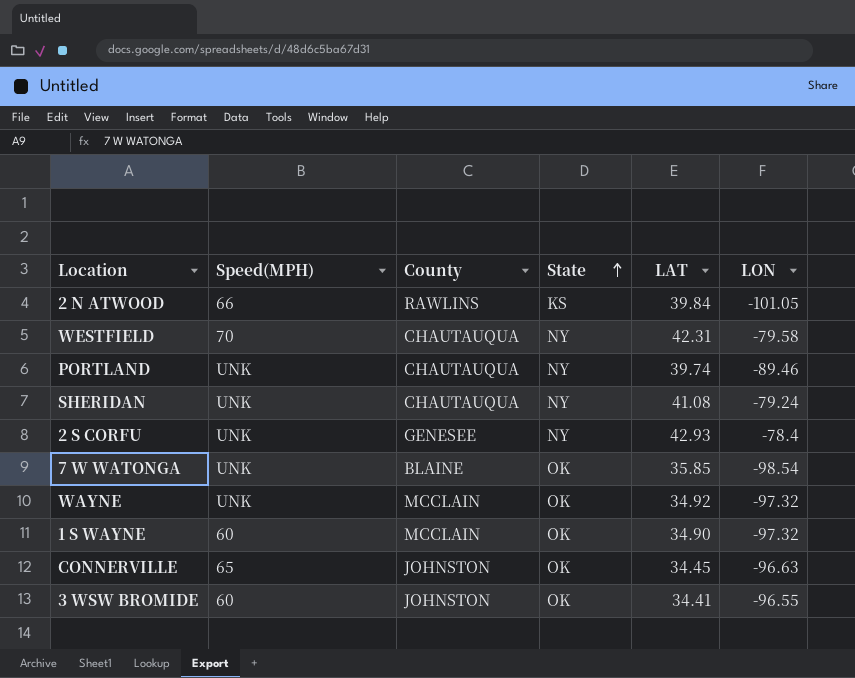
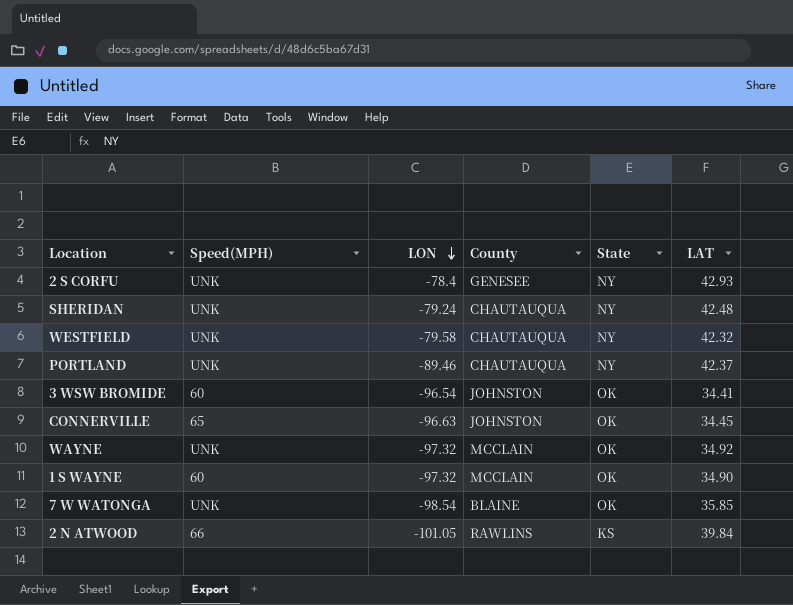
row order: State ascending -> LON descending
column LON | position: 6 -> 3
SHERIDAN | LAT: 41.08 -> 42.48
WESTFIELD | Speed(MPH): 70 -> UNK
WESTFIELD | LAT: 42.31 -> 42.32
PORTLAND | LAT: 39.74 -> 42.37
3 WSW BROMIDE | LON: -96.55 -> -96.54

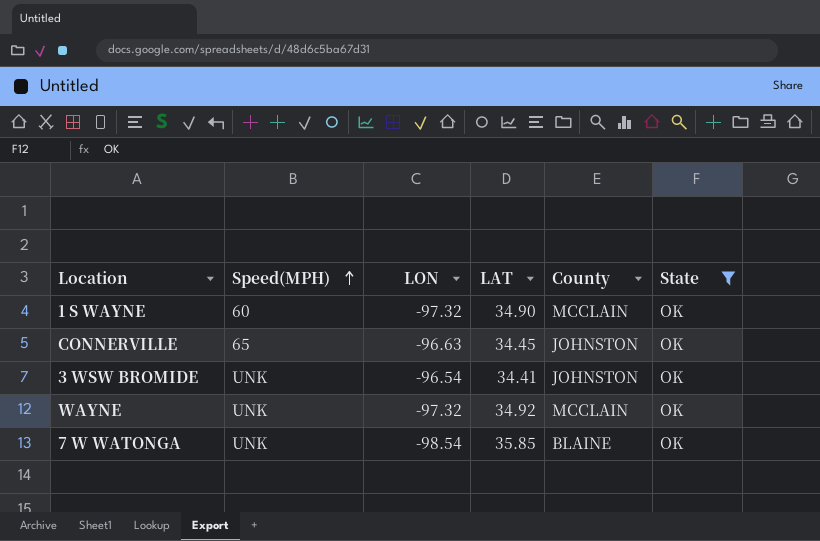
filter: none -> State = OK
row order: LON descending -> Speed(MPH) ascending
column LAT | position: 6 -> 4
3 WSW BROMIDE | Speed(MPH): 60 -> UNK

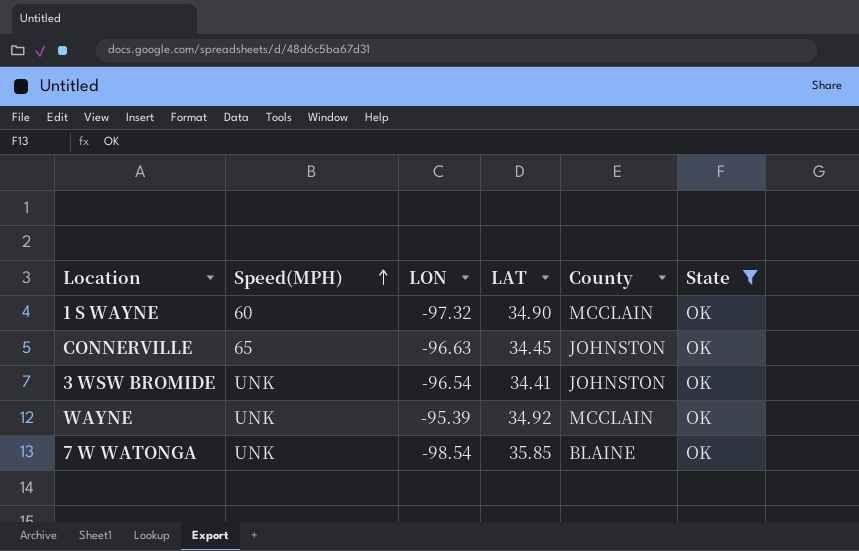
WAYNE | LON: -97.32 -> -95.39

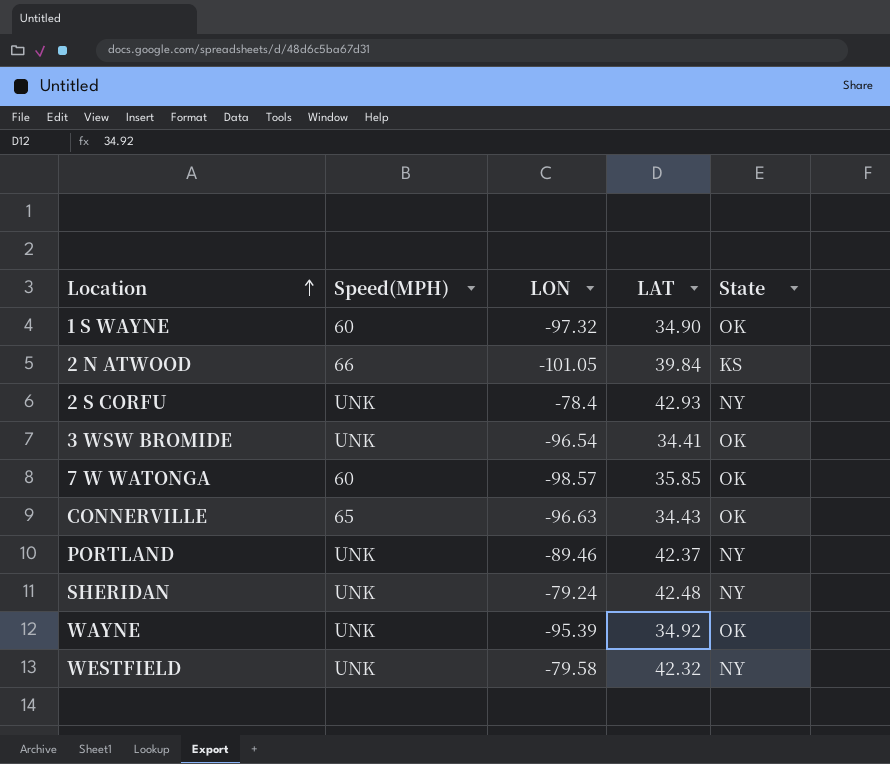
filter: State = OK -> none
row order: Speed(MPH) ascending -> Location ascending
column County | position: 5 -> none
7 W WATONGA | Speed(MPH): UNK -> 60
7 W WATONGA | LON: -98.54 -> -98.57
CONNERVILLE | LAT: 34.45 -> 34.43

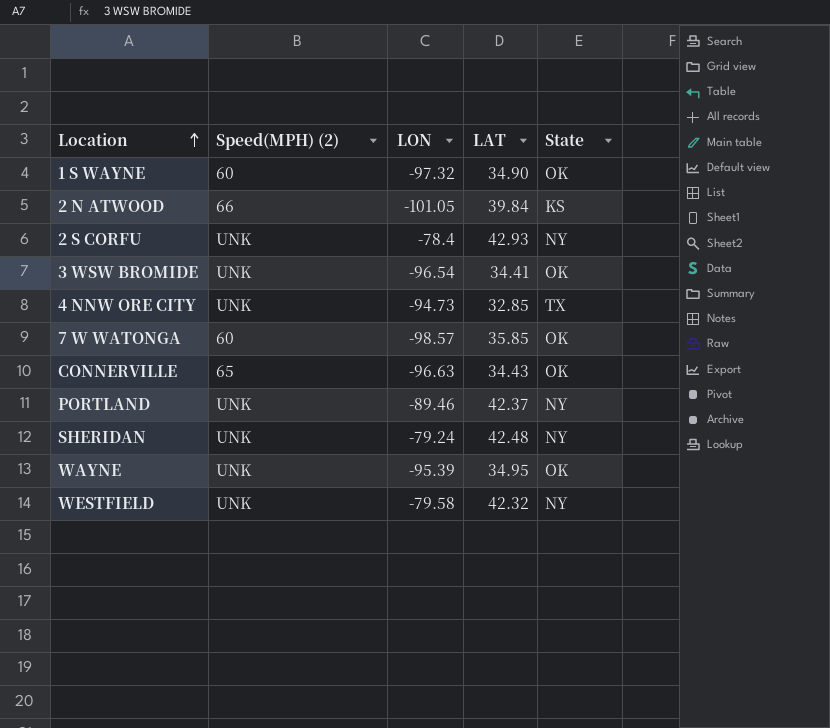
column name: Speed(MPH) -> Speed(MPH) (2)
row 4 NNW ORE CITY: none -> UNK | -94.73 | 32.85 | TX
WAYNE | LAT: 34.92 -> 34.95

